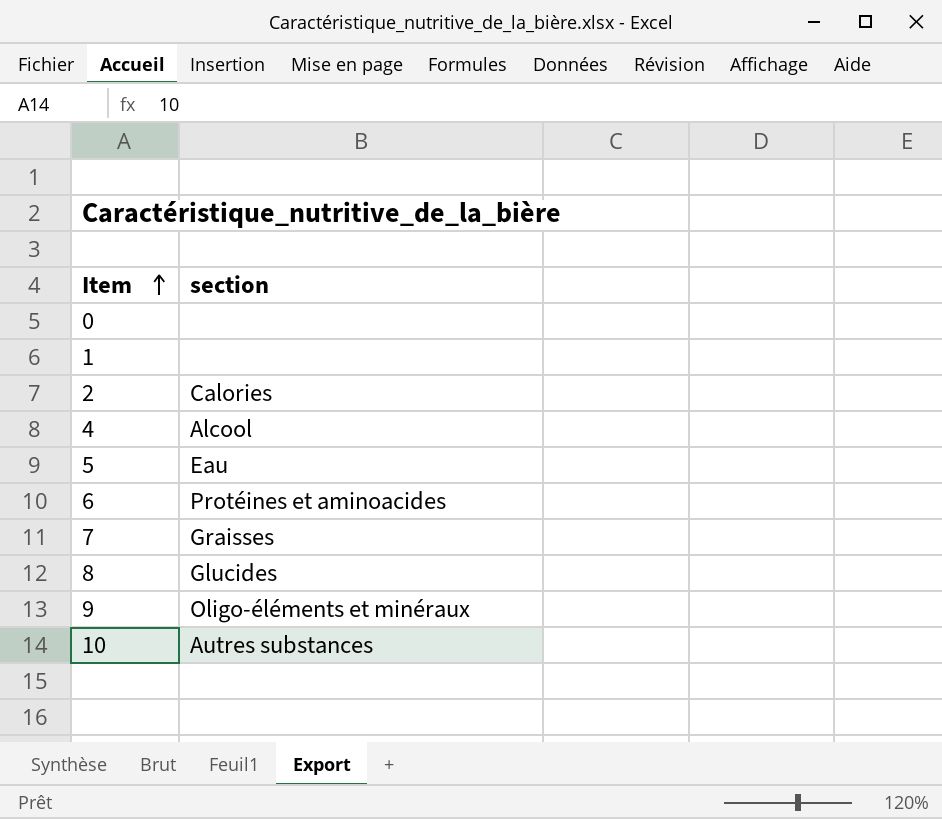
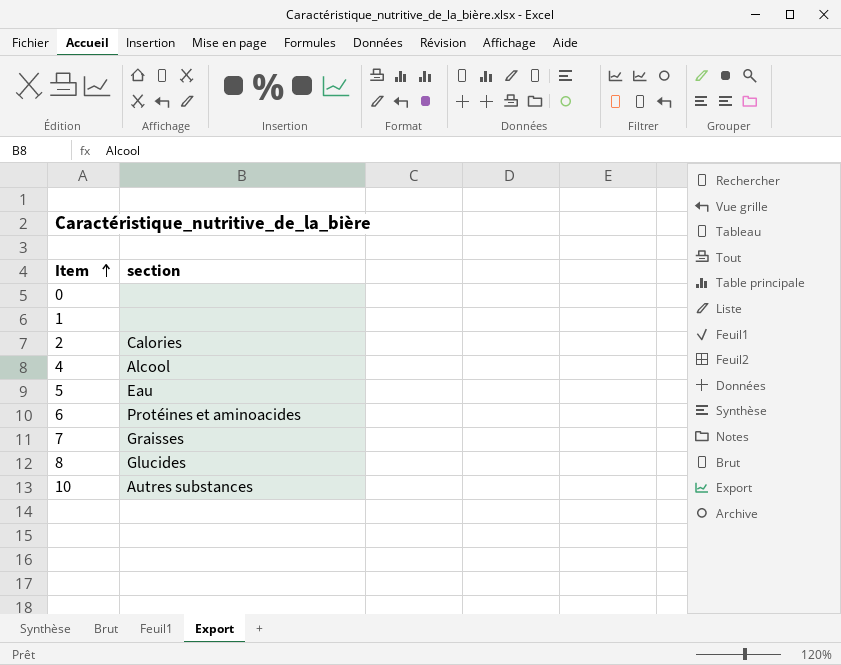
row 9: Oligo-éléments et minéraux -> none

